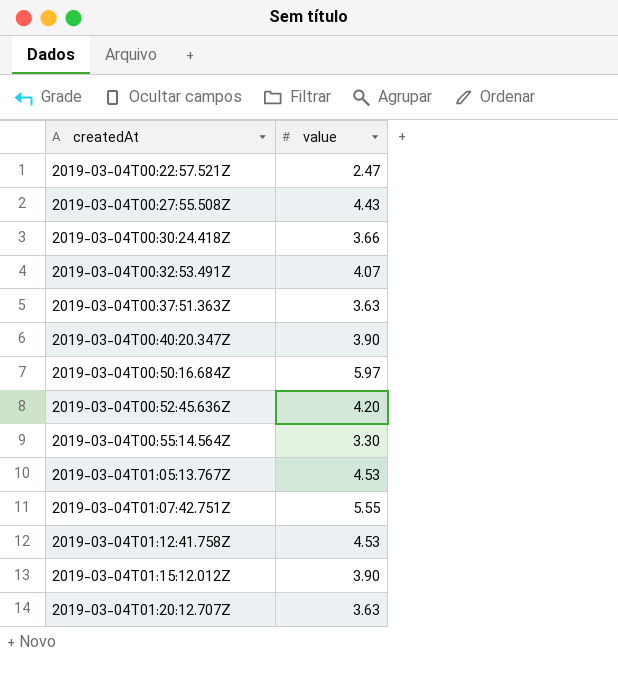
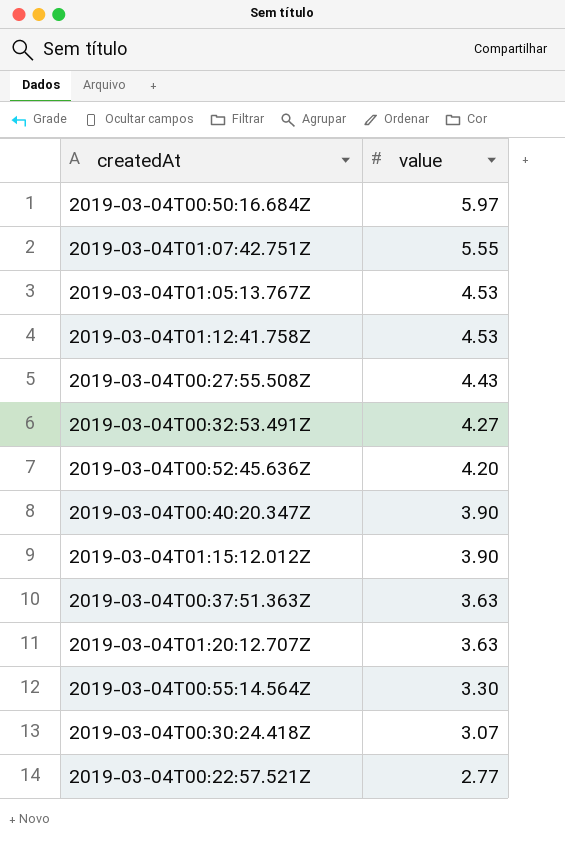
row order: createdAt ascending -> value descending
2019-03-04T00:32:53.491Z | value: 4.07 -> 4.27
2019-03-04T00:30:24.418Z | value: 3.66 -> 3.07
2019-03-04T00:22:57.521Z | value: 2.47 -> 2.77

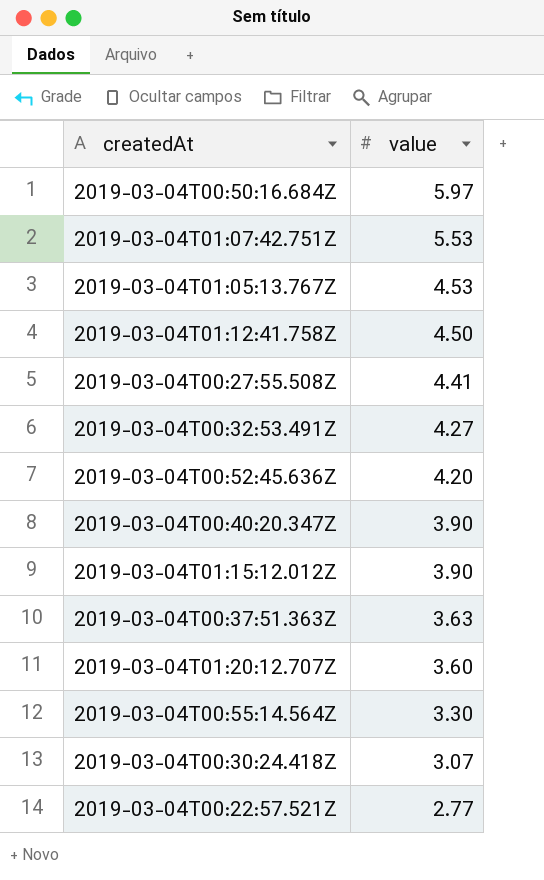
2019-03-04T01:07:42.751Z | value: 5.55 -> 5.53
2019-03-04T01:12:41.758Z | value: 4.53 -> 4.50
2019-03-04T00:27:55.508Z | value: 4.43 -> 4.41
2019-03-04T01:20:12.707Z | value: 3.63 -> 3.60

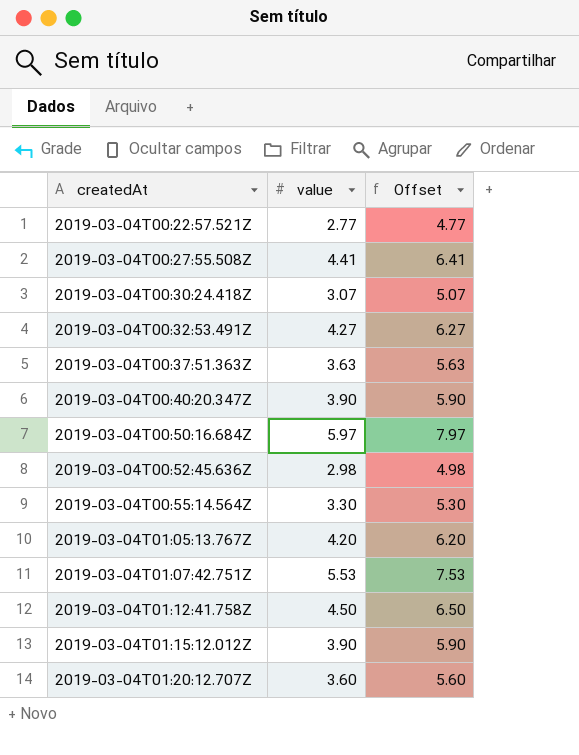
row order: value descending -> createdAt ascending
column Offset | formula: none -> [value] + 2
2019-03-04T00:52:45.636Z | value: 4.20 -> 2.98
2019-03-04T01:05:13.767Z | value: 4.53 -> 4.20

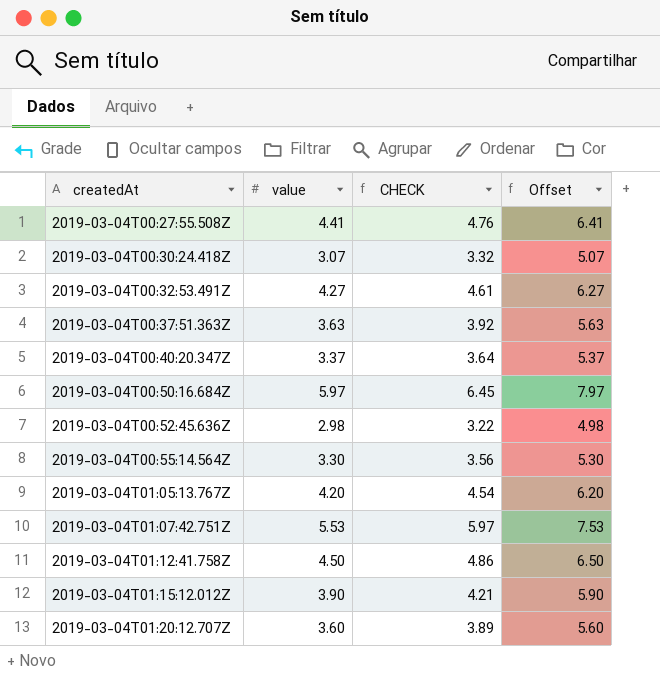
column CHECK | formula: none -> [value] * 1.08
row 2019-03-04T00:22:57.521Z: 2.77 | 4.77 -> none
2019-03-04T00:40:20.347Z | value: 3.90 -> 3.37
2019-03-04T00:40:20.347Z | Offset: 5.90 -> 5.37

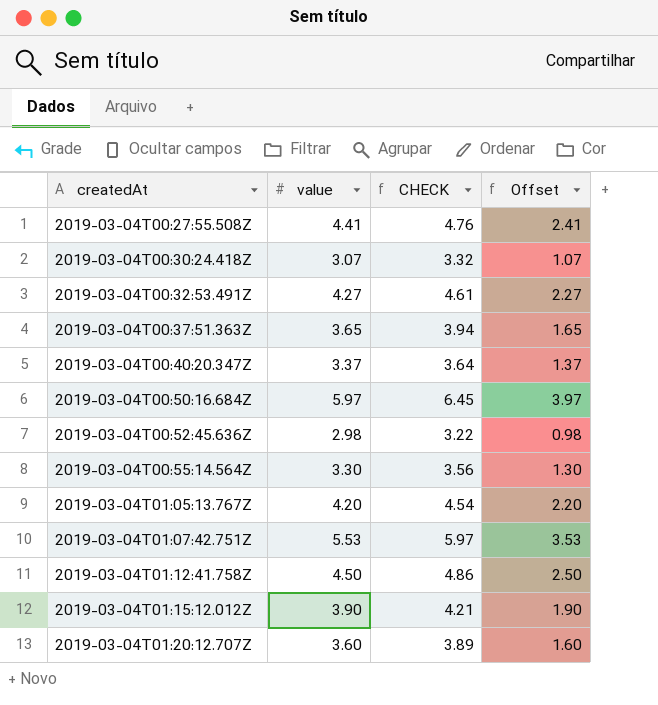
column Offset | formula: [value] + 2 -> [value] - 2
2019-03-04T00:37:51.363Z | value: 3.63 -> 3.65
2019-03-04T00:37:51.363Z | CHECK: 3.92 -> 3.94

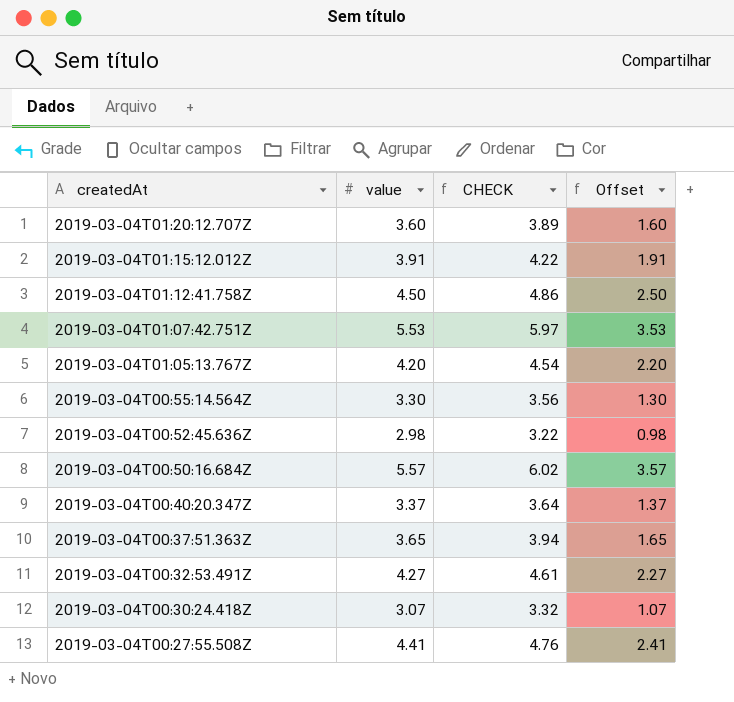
row order: createdAt ascending -> createdAt descending
2019-03-04T01:15:12.012Z | value: 3.90 -> 3.91
2019-03-04T01:15:12.012Z | CHECK: 4.21 -> 4.22
2019-03-04T01:15:12.012Z | Offset: 1.90 -> 1.91
2019-03-04T00:50:16.684Z | value: 5.97 -> 5.57
2019-03-04T00:50:16.684Z | CHECK: 6.45 -> 6.02
2019-03-04T00:50:16.684Z | Offset: 3.97 -> 3.57

